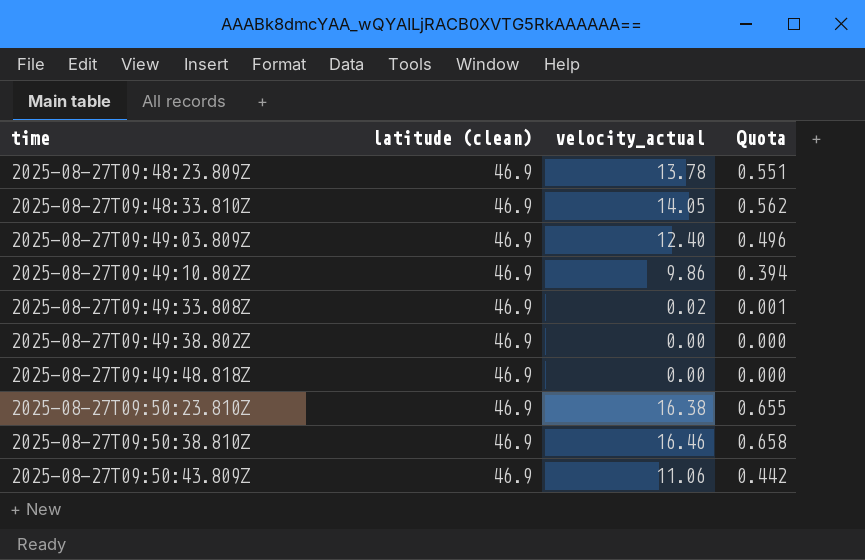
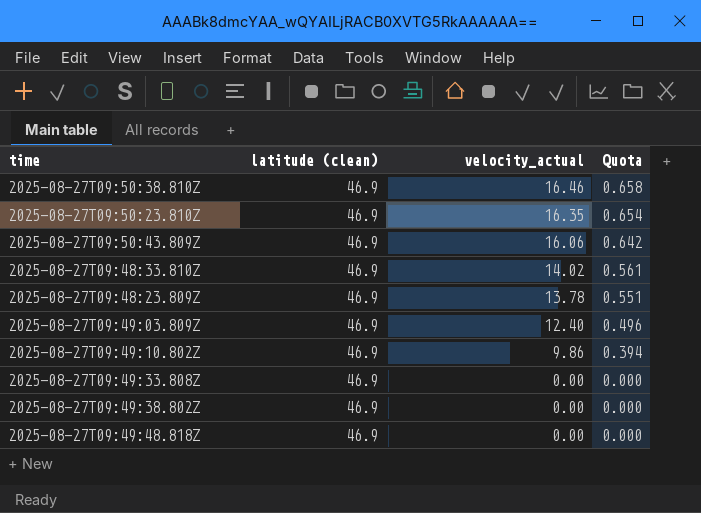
row order: time ascending -> velocity_actual descending
2025-08-27T09:50:23.810Z | velocity_actual: 16.38 -> 16.35
2025-08-27T09:50:23.810Z | Quota: 0.655 -> 0.654
2025-08-27T09:50:43.809Z | velocity_actual: 11.06 -> 16.06
2025-08-27T09:50:43.809Z | Quota: 0.442 -> 0.642
2025-08-27T09:48:33.810Z | velocity_actual: 14.05 -> 14.02
2025-08-27T09:48:33.810Z | Quota: 0.562 -> 0.561
2025-08-27T09:49:33.808Z | velocity_actual: 0.02 -> 0.00
2025-08-27T09:49:33.808Z | Quota: 0.001 -> 0.000

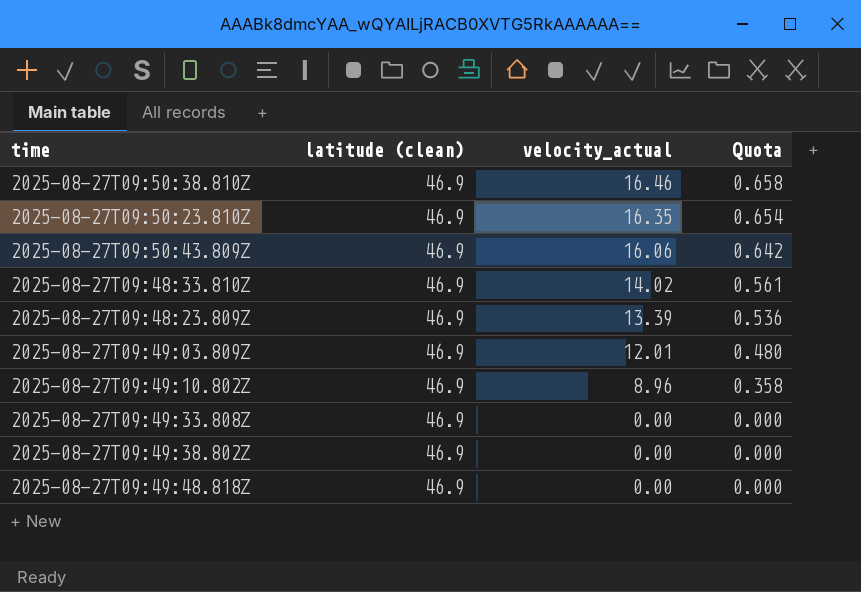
2025-08-27T09:48:23.809Z | velocity_actual: 13.78 -> 13.39
2025-08-27T09:48:23.809Z | Quota: 0.551 -> 0.536
2025-08-27T09:49:03.809Z | velocity_actual: 12.40 -> 12.01
2025-08-27T09:49:03.809Z | Quota: 0.496 -> 0.480
2025-08-27T09:49:10.802Z | velocity_actual: 9.86 -> 8.96
2025-08-27T09:49:10.802Z | Quota: 0.394 -> 0.358

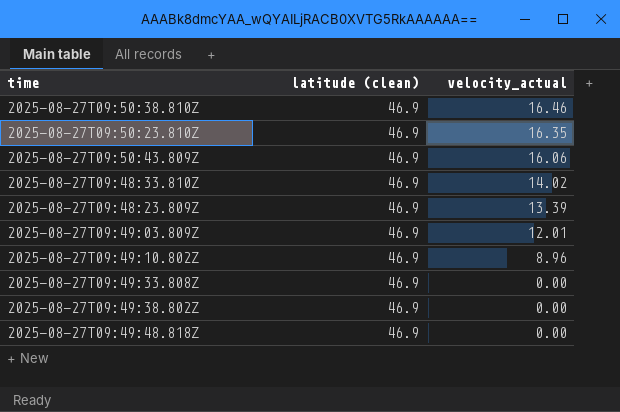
column Quota | formula: [velocity_actual] * 0.04 -> none

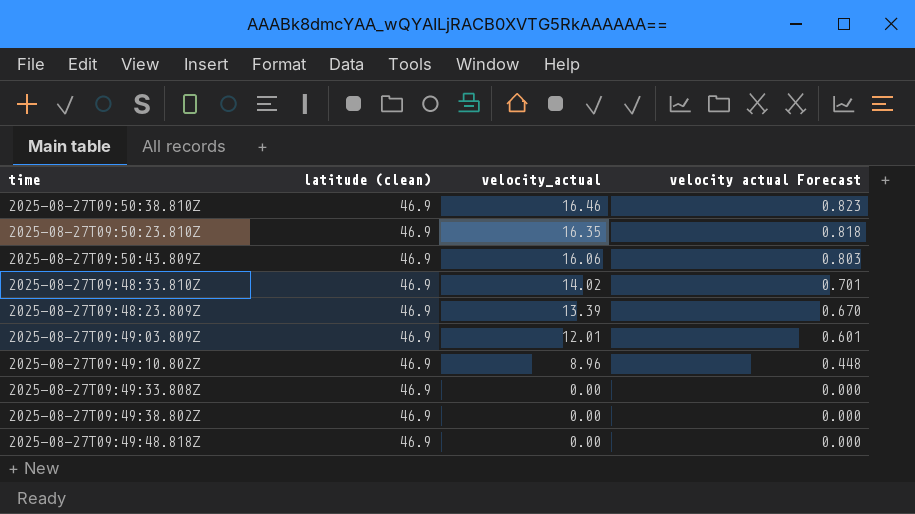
column velocity actual Forecast | formula: none -> [velocity_actual] * 0.05

